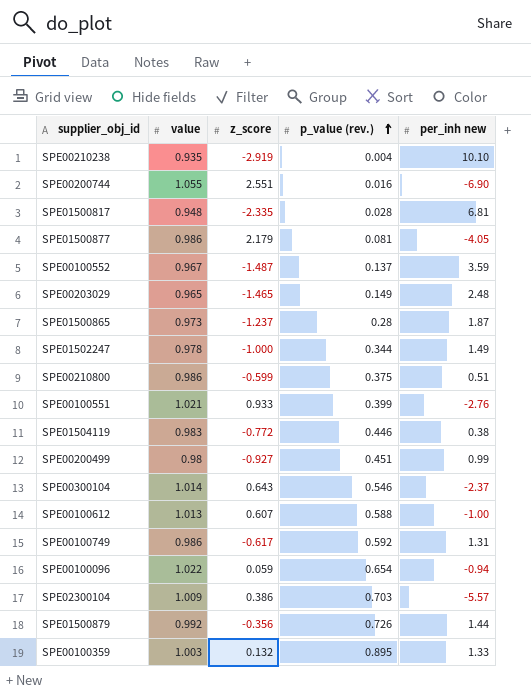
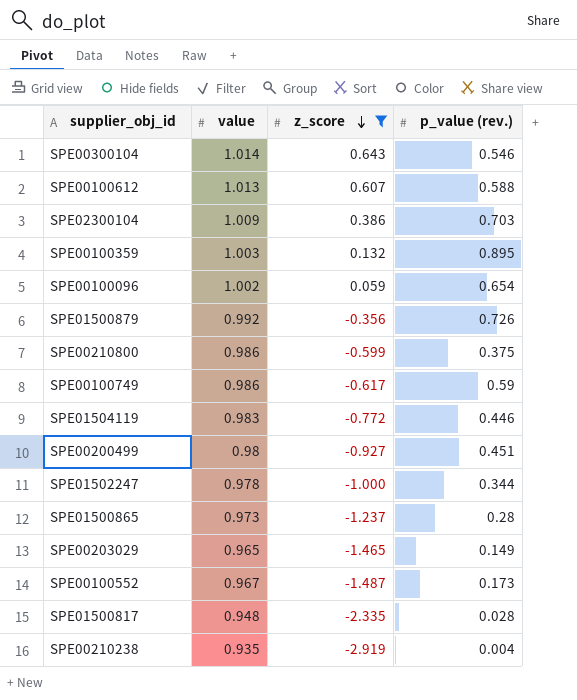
filter: none -> z_score <= 0.643
row order: p_value (rev.) ascending -> z_score descending
column per_inh new | position: 5 -> none
SPE00100096 | value: 1.022 -> 1.002
SPE00100749 | p_value (rev.): 0.592 -> 0.59
SPE00100552 | p_value (rev.): 0.137 -> 0.173

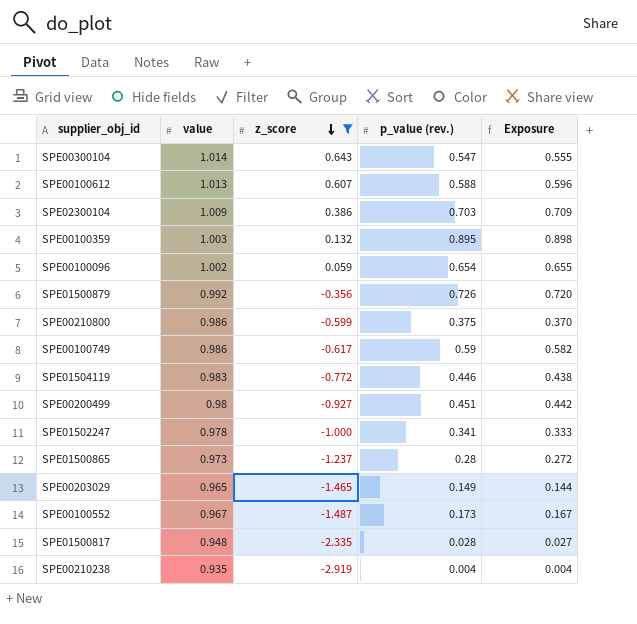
column Exposure | formula: none -> [value] * [p_value (rev.)]
SPE00300104 | p_value (rev.): 0.546 -> 0.547
SPE01502247 | p_value (rev.): 0.344 -> 0.341

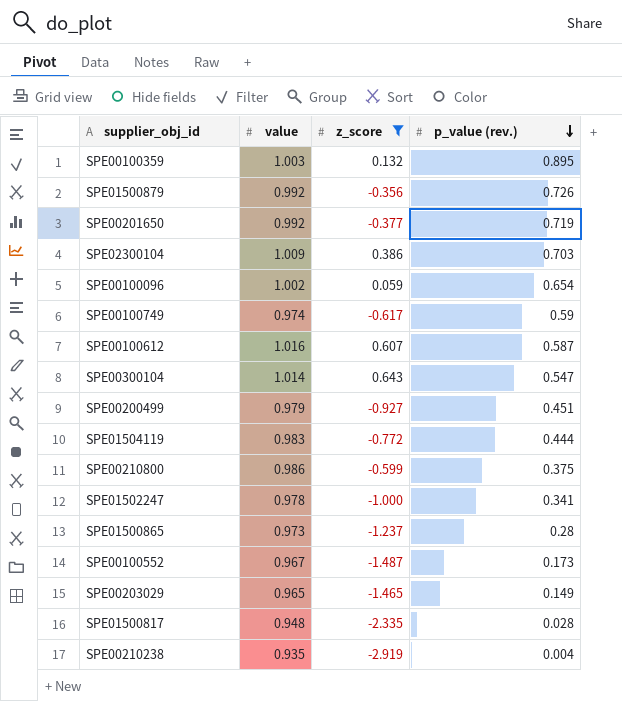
row order: z_score descending -> p_value (rev.) descending
column Exposure | formula: [value] * [p_value (rev.)] -> none
row SPE00201650: none -> 0.992 | -0.377 | 0.719
SPE00100749 | value: 0.986 -> 0.974
SPE00100612 | value: 1.013 -> 1.016
SPE00100612 | p_value (rev.): 0.588 -> 0.587
SPE00200499 | value: 0.98 -> 0.979
SPE01504119 | p_value (rev.): 0.446 -> 0.444

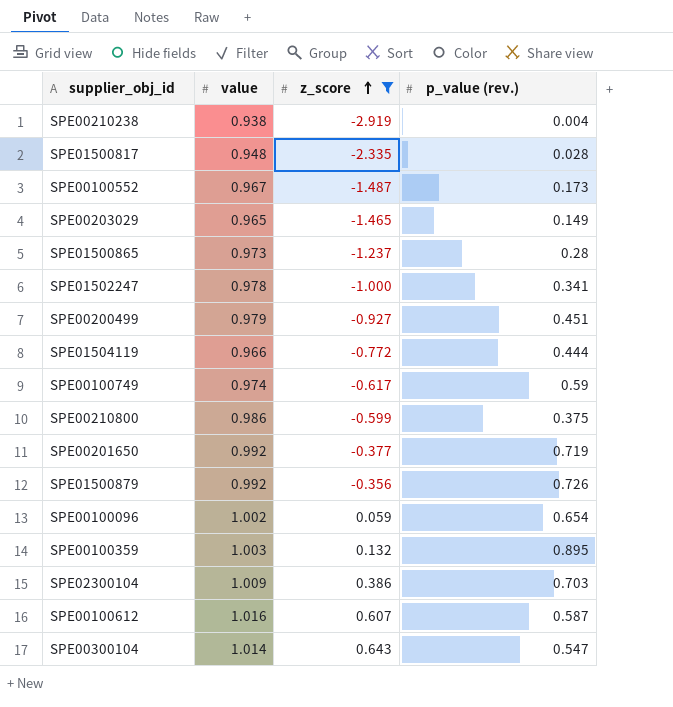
row order: p_value (rev.) descending -> z_score ascending
SPE00210238 | value: 0.935 -> 0.938
SPE01504119 | value: 0.983 -> 0.966

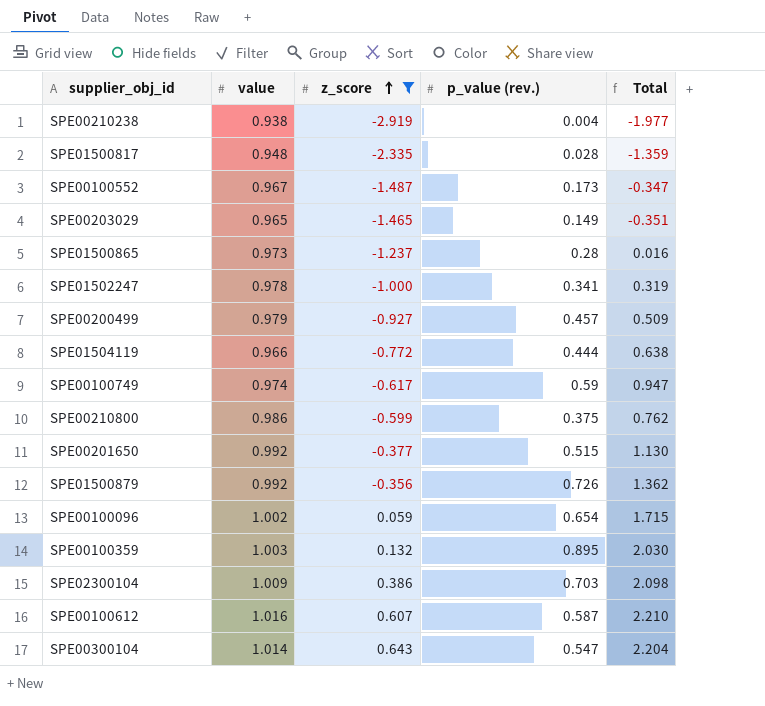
column Total | formula: none -> [value] + [z_score] + [p_value (rev.)]
SPE00200499 | p_value (rev.): 0.451 -> 0.457
SPE00201650 | p_value (rev.): 0.719 -> 0.515

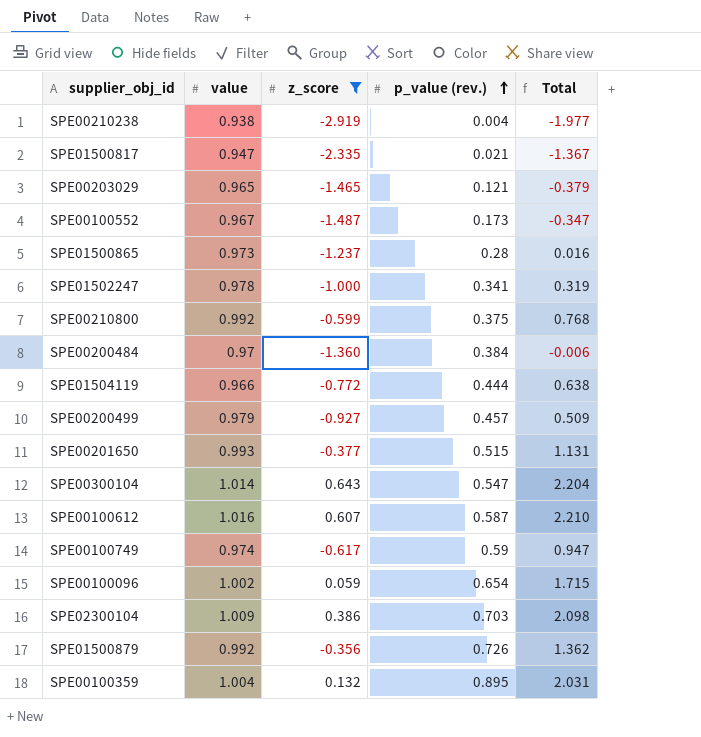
row order: z_score ascending -> p_value (rev.) ascending
SPE01500817 | value: 0.948 -> 0.947
SPE01500817 | p_value (rev.): 0.028 -> 0.021
SPE01500817 | Total: -1.359 -> -1.367
SPE00203029 | p_value (rev.): 0.149 -> 0.121
SPE00203029 | Total: -0.351 -> -0.379
SPE00210800 | value: 0.986 -> 0.992
SPE00210800 | Total: 0.762 -> 0.768
row SPE00200484: none -> 0.97 | -1.360 | 0.384 | -0.006
SPE00201650 | value: 0.992 -> 0.993
SPE00201650 | Total: 1.130 -> 1.131
SPE00100359 | value: 1.003 -> 1.004
SPE00100359 | Total: 2.030 -> 2.031

